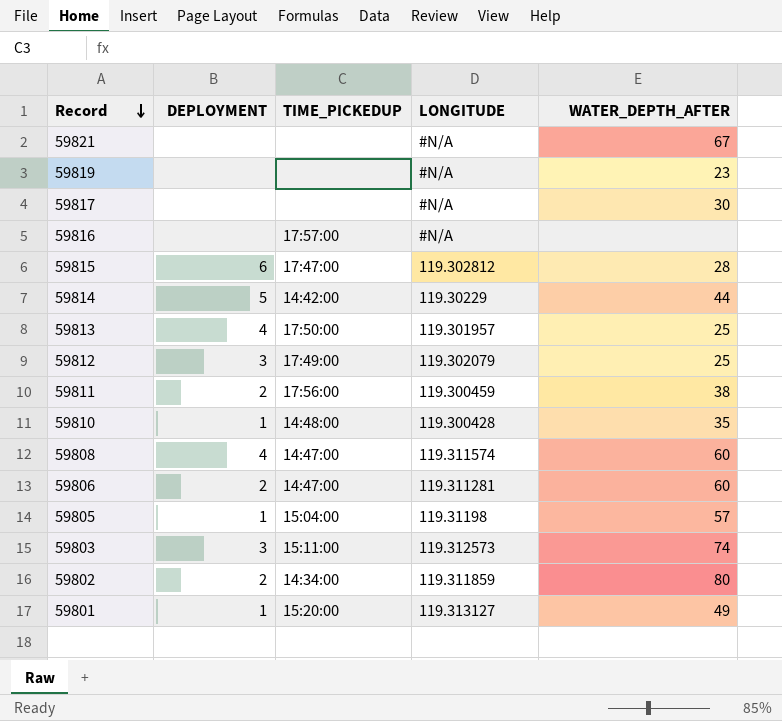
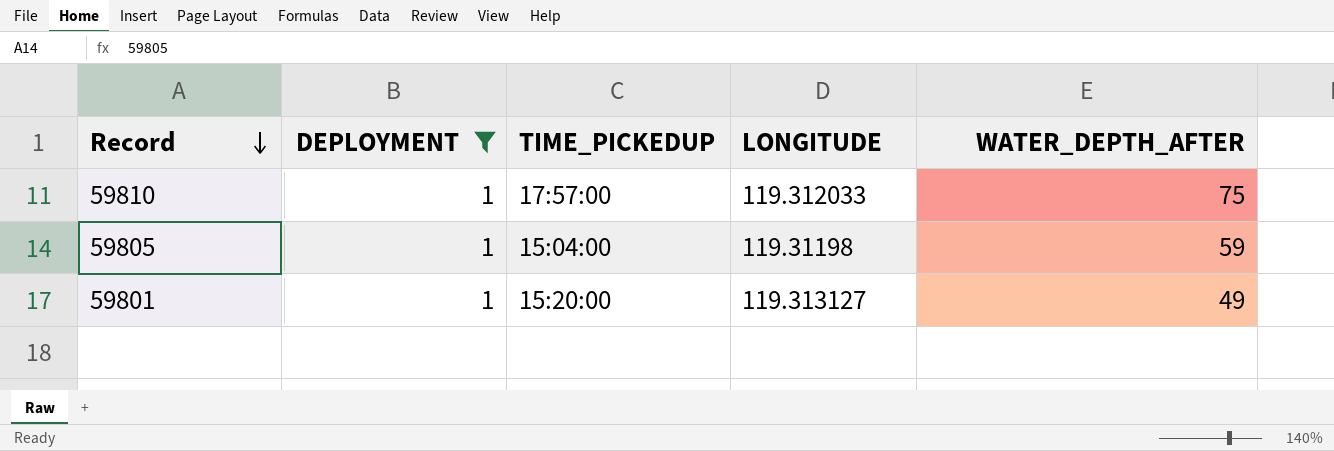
filter: none -> DEPLOYMENT = 1
59810 | TIME_PICKEDUP: 14:48:00 -> 17:57:00
59810 | LONGITUDE: 119.300428 -> 119.312033
59810 | WATER_DEPTH_AFTER: 35 -> 75
59805 | WATER_DEPTH_AFTER: 57 -> 59

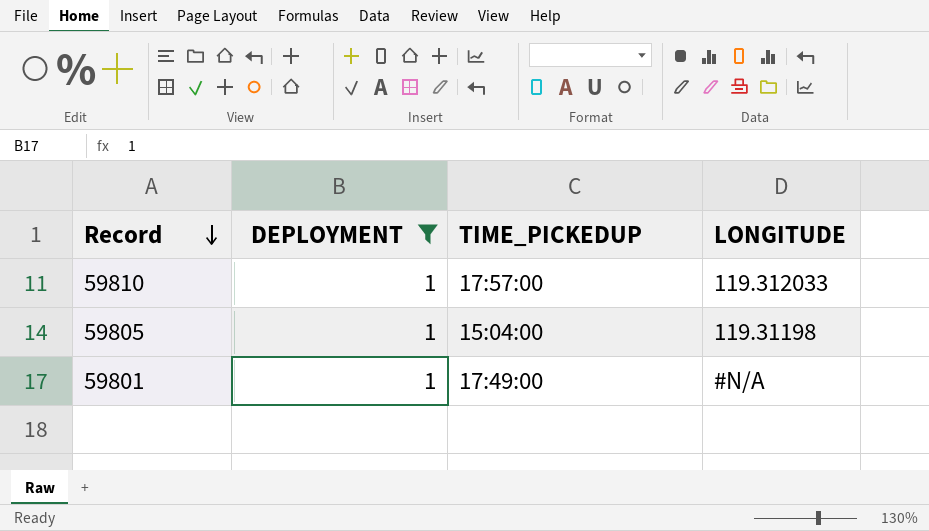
column WATER_DEPTH_AFTER | position: 5 -> none
59801 | TIME_PICKEDUP: 15:20:00 -> 17:49:00
59801 | LONGITUDE: 119.313127 -> #N/A

